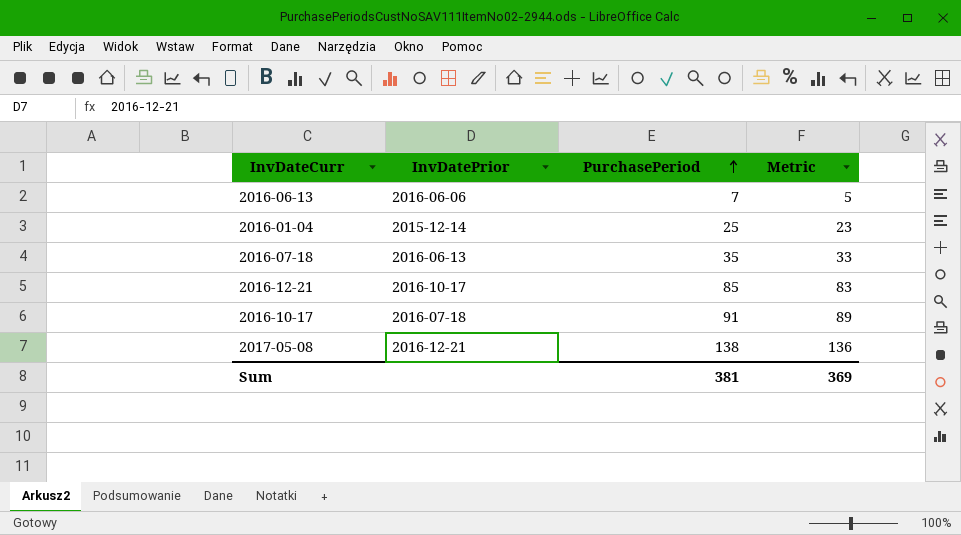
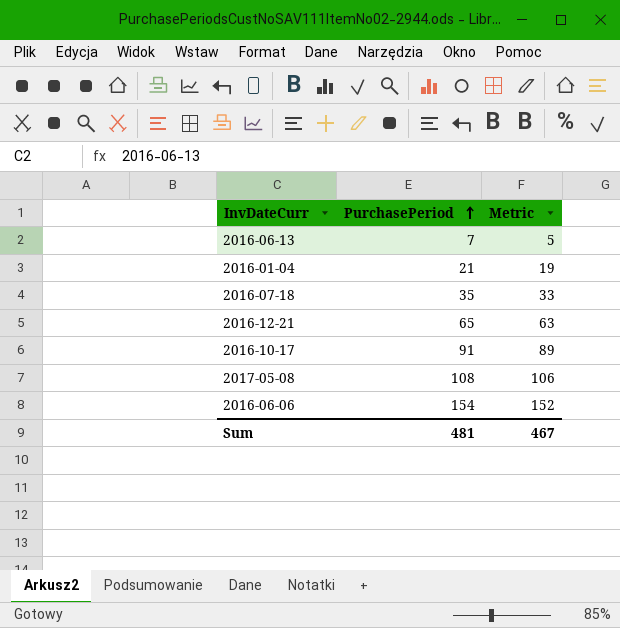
column InvDatePrior | position: 2 -> none
2016-01-04 | PurchasePeriod: 25 -> 21
2016-01-04 | Metric: 23 -> 19
2016-12-21 | PurchasePeriod: 85 -> 65
2016-12-21 | Metric: 83 -> 63
2017-05-08 | PurchasePeriod: 138 -> 108
2017-05-08 | Metric: 136 -> 106
row 2016-06-06: none -> 154 | 152
Sum | PurchasePeriod: 381 -> 481
Sum | Metric: 369 -> 467

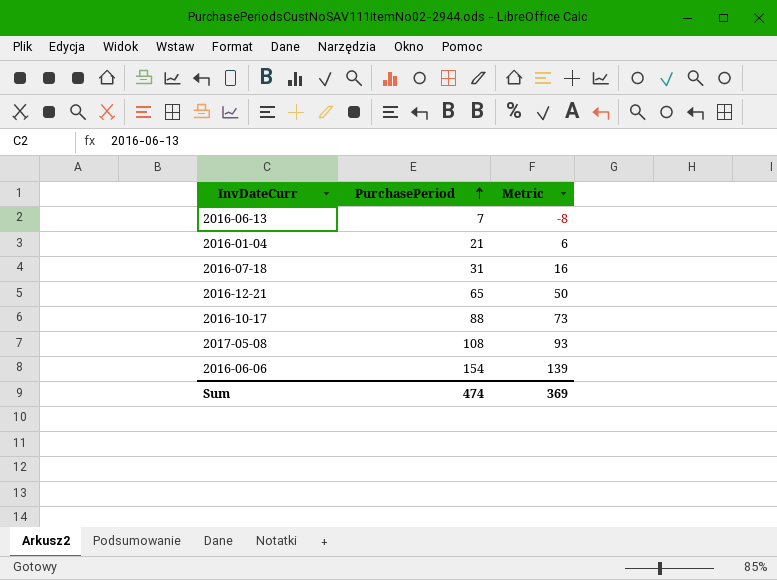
column Metric | formula: [PurchasePeriod] - 2 -> [PurchasePeriod] - 15
2016-07-18 | PurchasePeriod: 35 -> 31
2016-10-17 | PurchasePeriod: 91 -> 88
Sum | PurchasePeriod: 481 -> 474
Sum | Metric: 467 -> 369

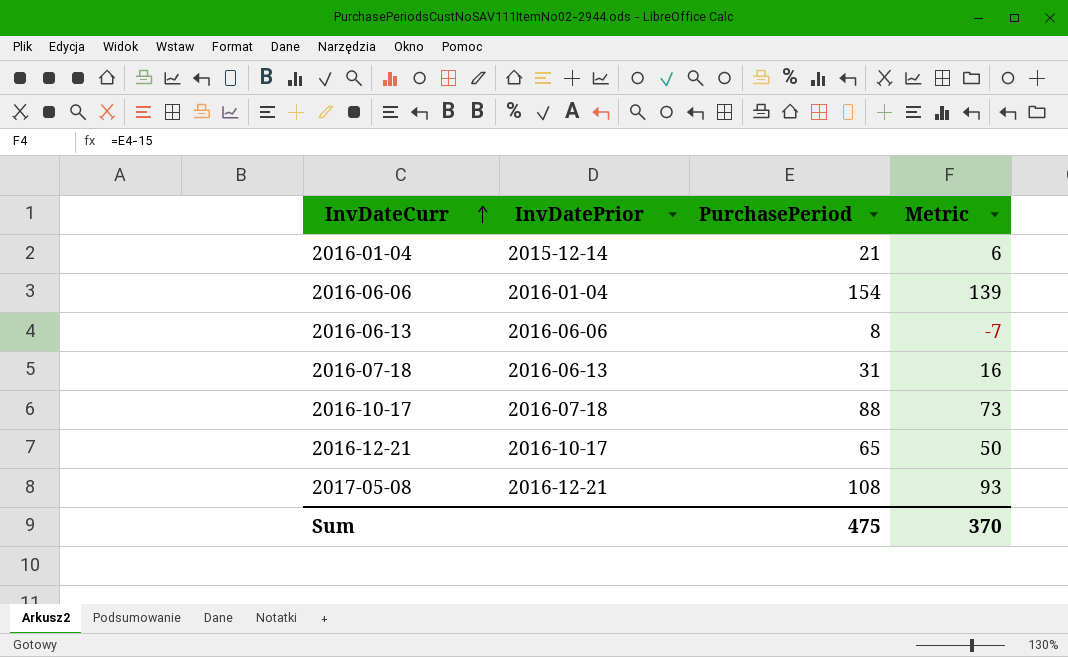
row order: PurchasePeriod ascending -> InvDateCurr ascending
column InvDatePrior | position: none -> 2
2016-06-13 | PurchasePeriod: 7 -> 8
2016-06-13 | Metric: -8 -> -7
Sum | PurchasePeriod: 474 -> 475
Sum | Metric: 369 -> 370

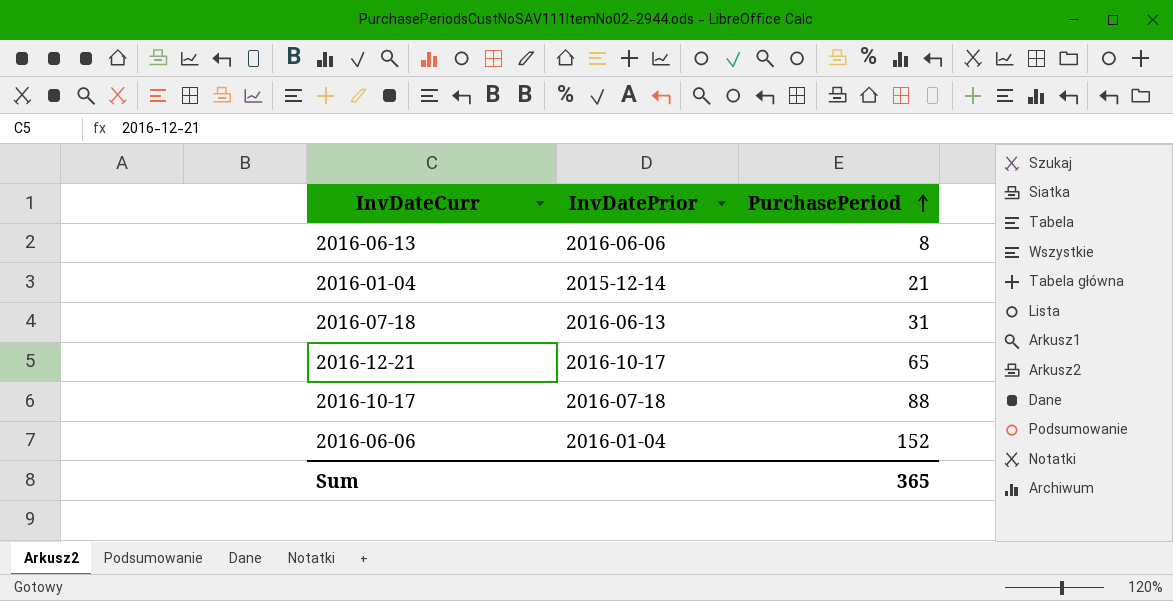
row order: InvDateCurr ascending -> PurchasePeriod ascending
column Metric | formula: [PurchasePeriod] - 15 -> none
row 2017-05-08: 2016-12-21 | 108 | 93 -> none
2016-06-06 | PurchasePeriod: 154 -> 152
Sum | PurchasePeriod: 475 -> 365

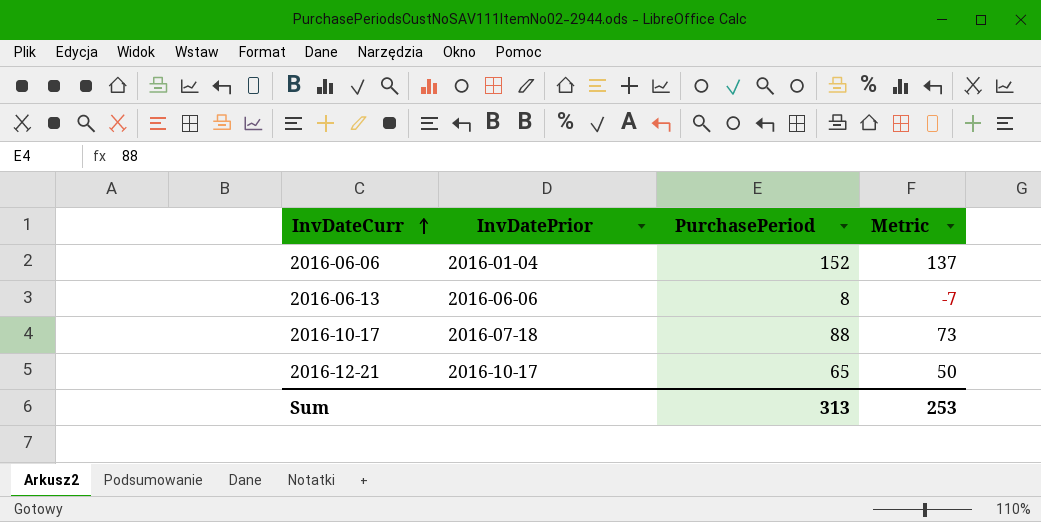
row order: PurchasePeriod ascending -> InvDateCurr ascending
column Metric | formula: none -> [PurchasePeriod] - 15
row 2016-01-04: 2015-12-14 | 21 -> none
row 2016-07-18: 2016-06-13 | 31 -> none
Sum | PurchasePeriod: 365 -> 313

